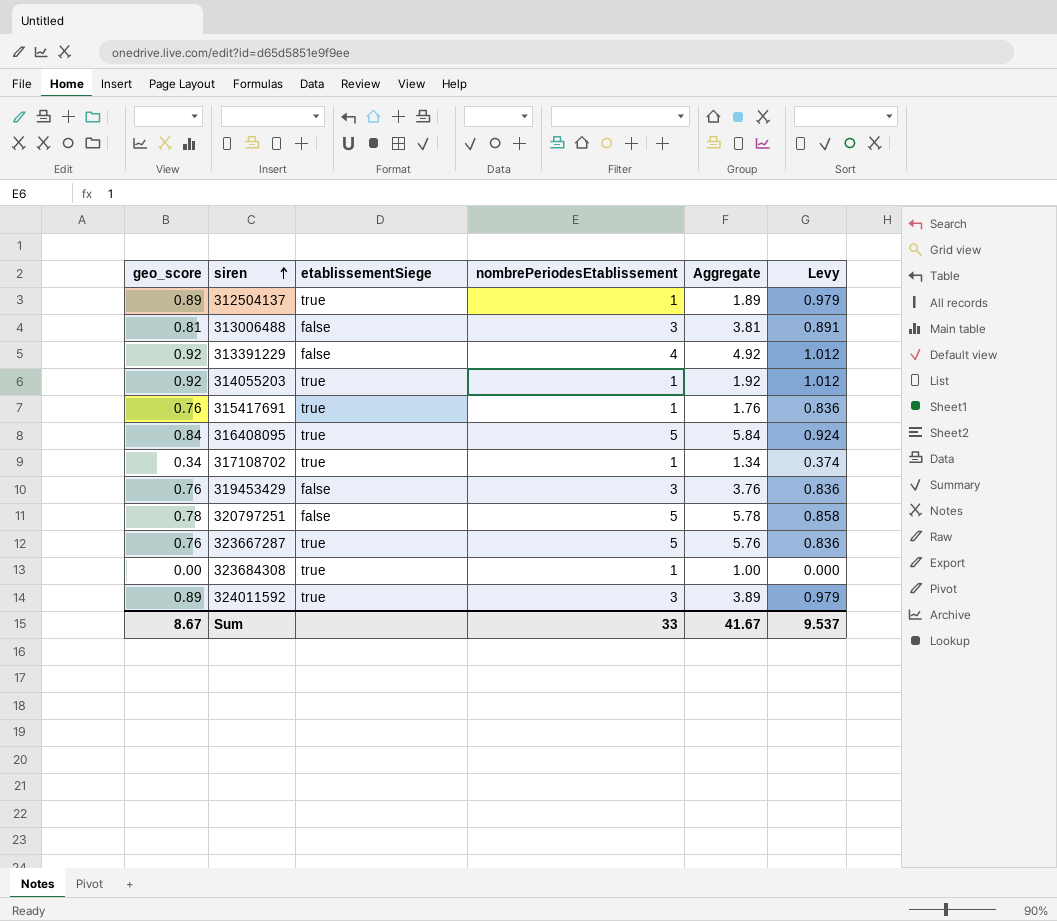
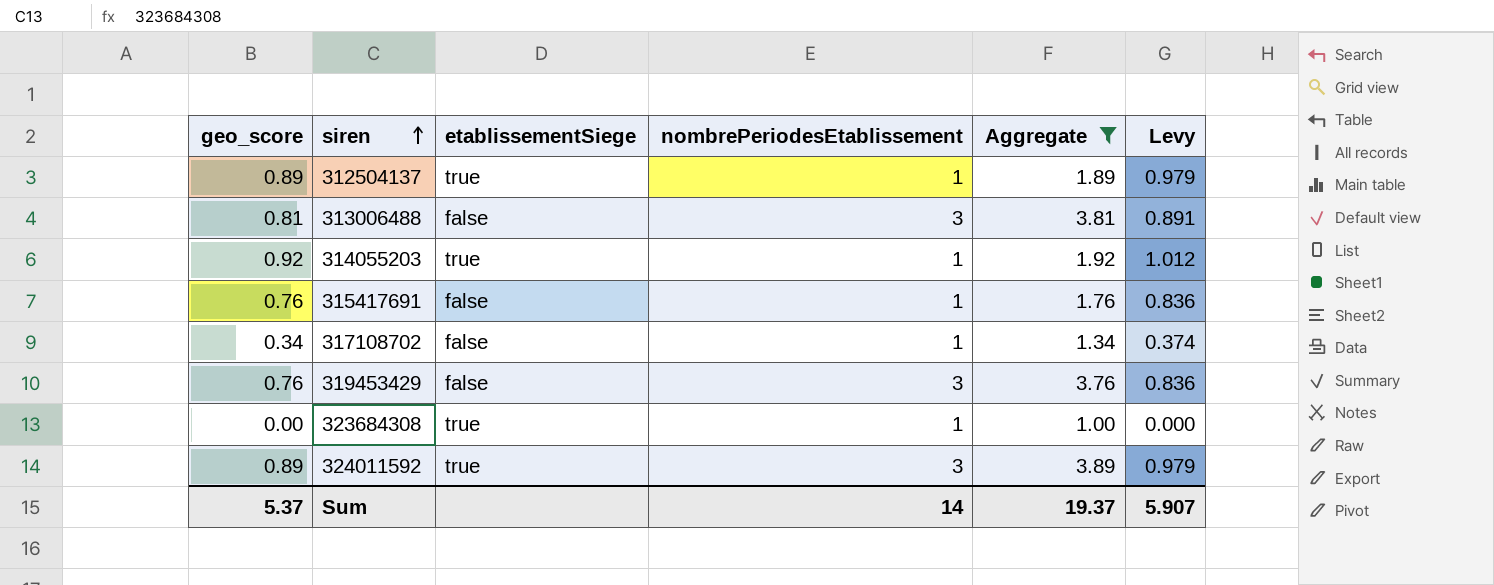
filter: none -> Aggregate <= 3.89
315417691 | etablissementSiege: true -> false
317108702 | etablissementSiege: true -> false
Sum | geo_score: 8.67 -> 5.37
Sum | nombrePeriodesEtablissement: 33 -> 14
Sum | Aggregate: 41.67 -> 19.37
Sum | Levy: 9.537 -> 5.907

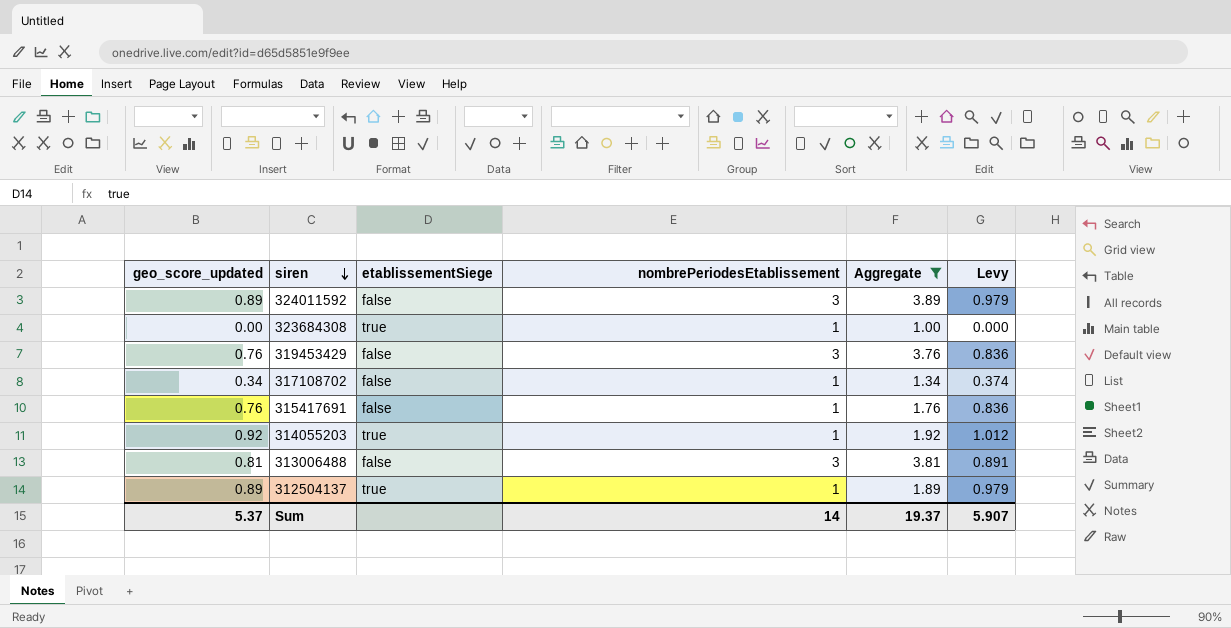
row order: siren ascending -> siren descending
column name: geo_score -> geo_score_updated
324011592 | etablissementSiege: true -> false

